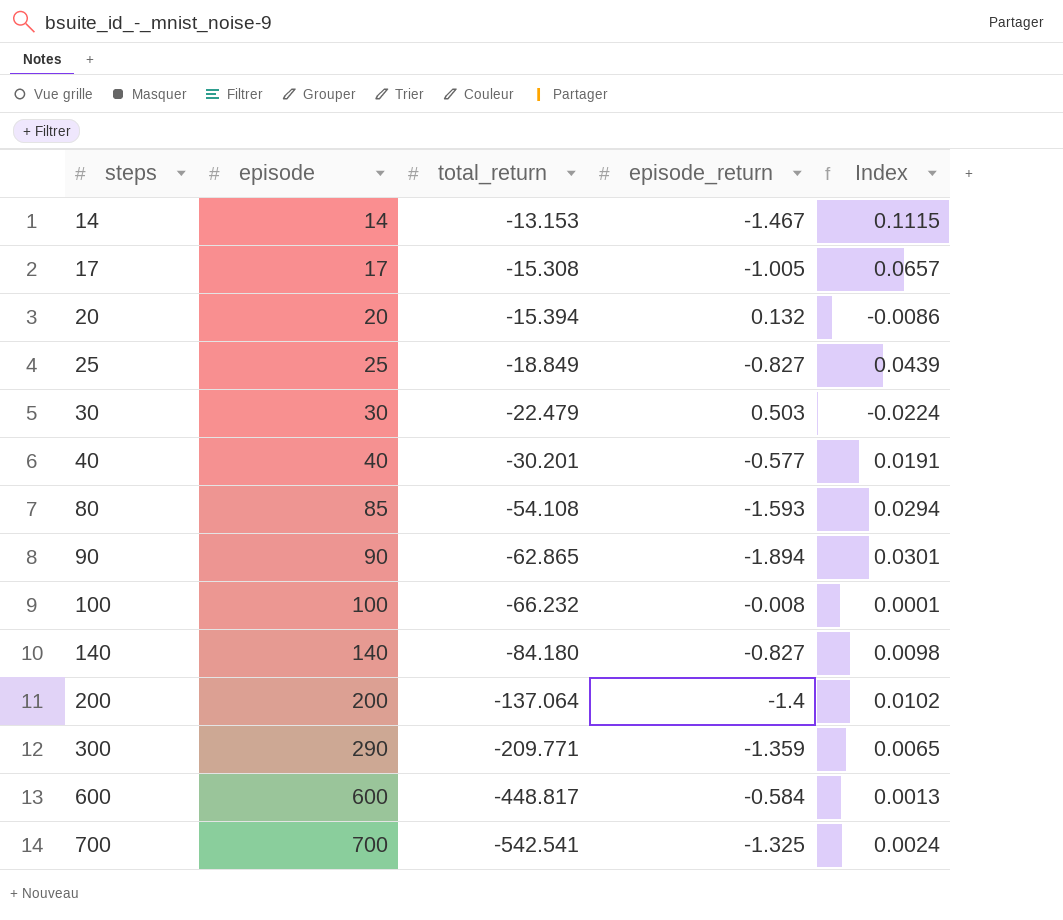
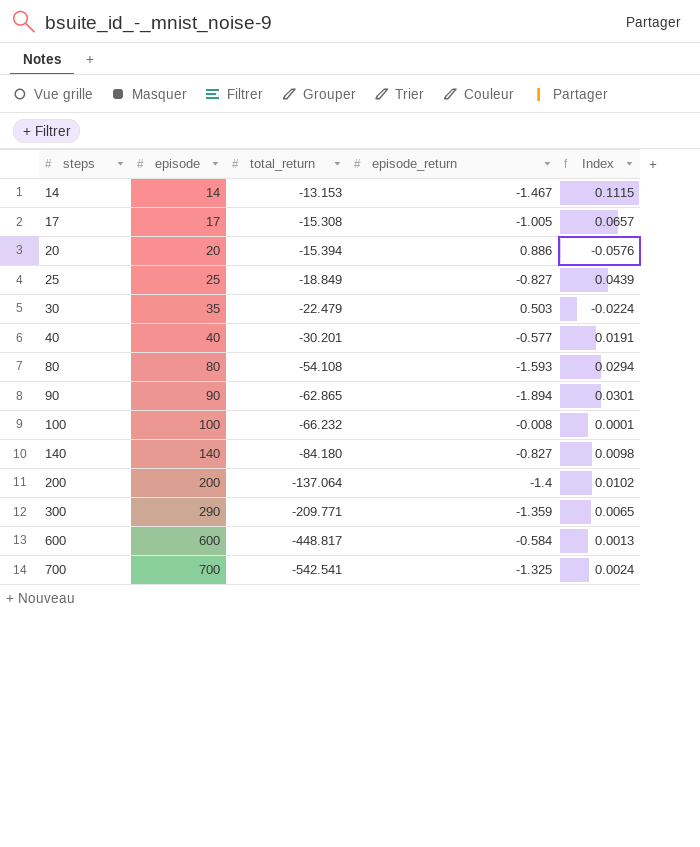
20 | episode_return: 0.132 -> 0.886
20 | Index: -0.0086 -> -0.0576
30 | episode: 30 -> 35
80 | episode: 85 -> 80

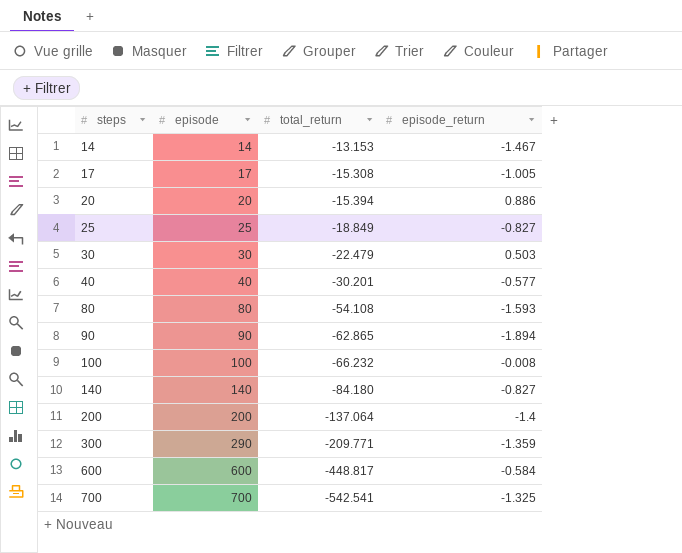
column Index | formula: [episode_return] / [total_return] -> none
30 | episode: 35 -> 30

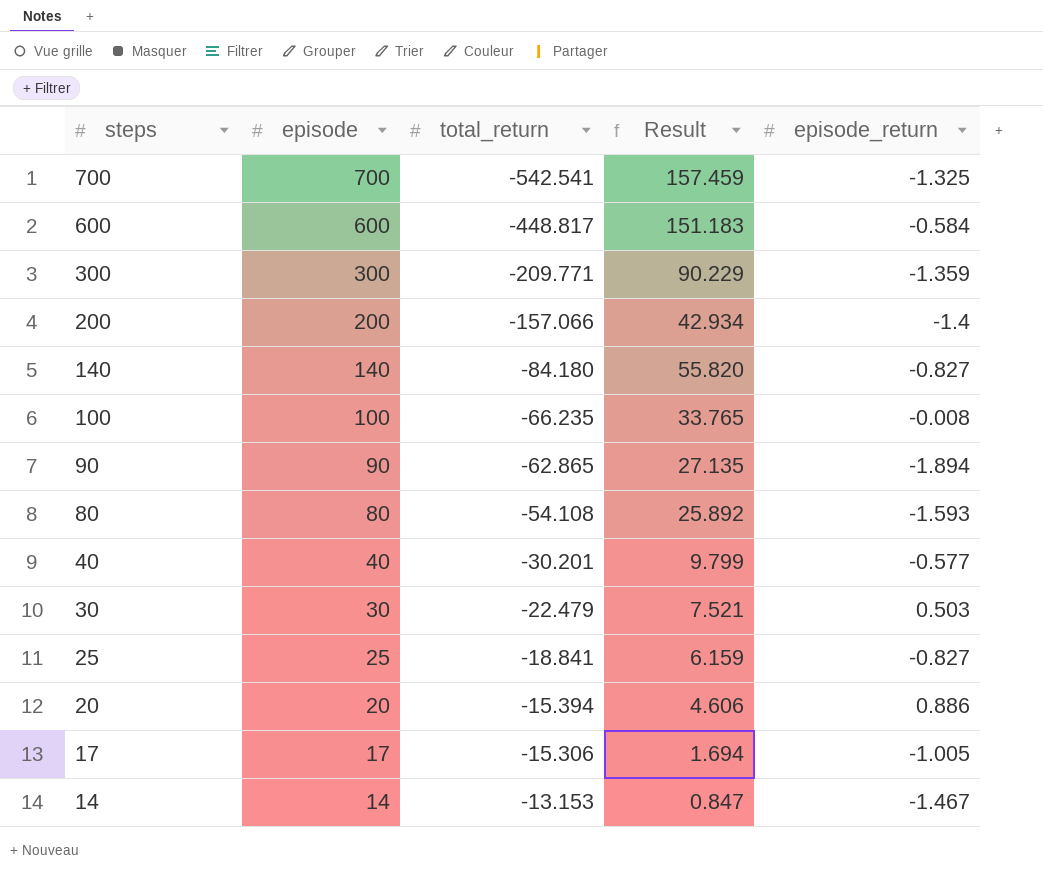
row order: steps ascending -> steps descending
column Result | formula: none -> [episode] + [total_return]
300 | episode: 290 -> 300
200 | total_return: -137.064 -> -157.066
100 | total_return: -66.232 -> -66.235
25 | total_return: -18.849 -> -18.841
17 | total_return: -15.308 -> -15.306

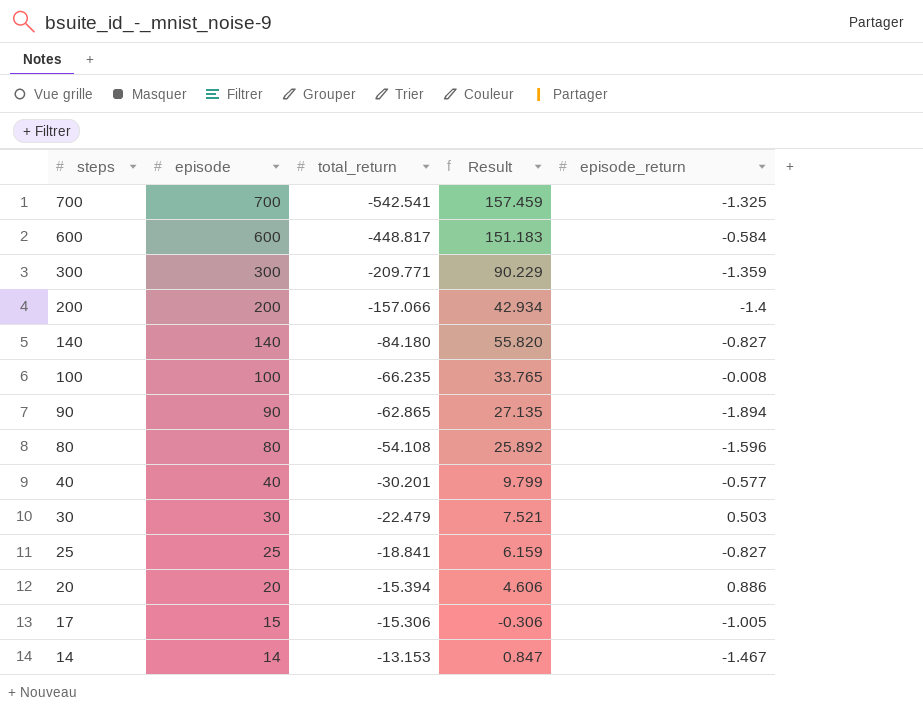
80 | episode_return: -1.593 -> -1.596
17 | episode: 17 -> 15
17 | Result: 1.694 -> -0.306

